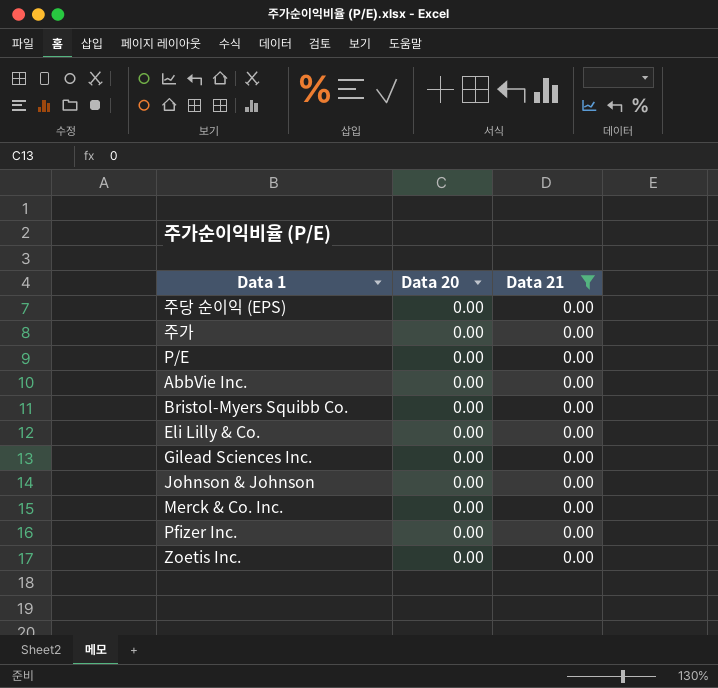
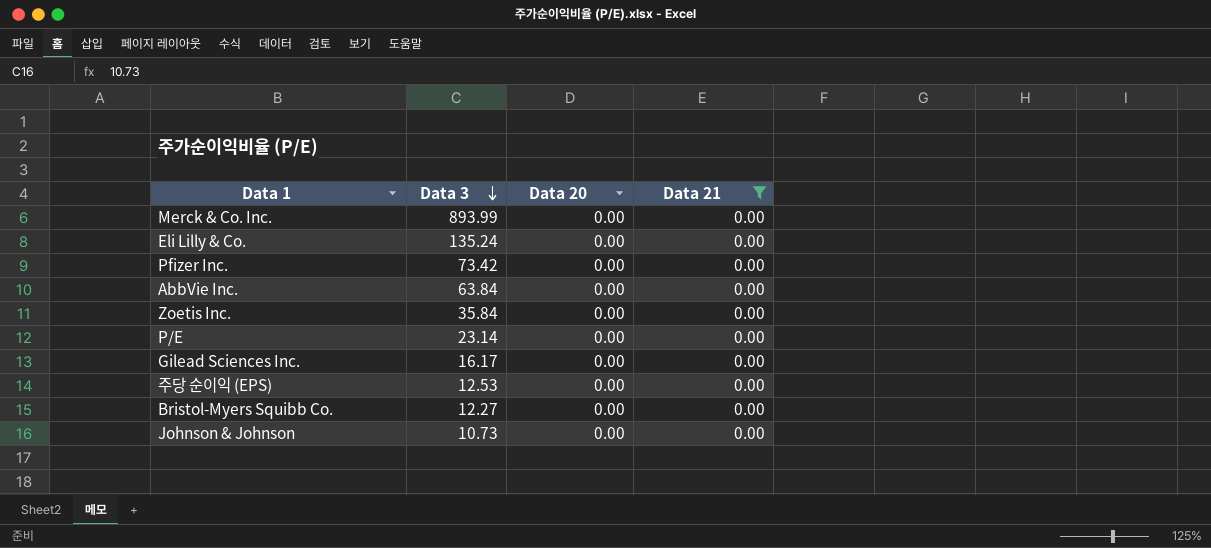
row order: none -> Data 3 descending
column Data 3 | position: none -> 2
row 주가: 0.00 | 0.00 -> none

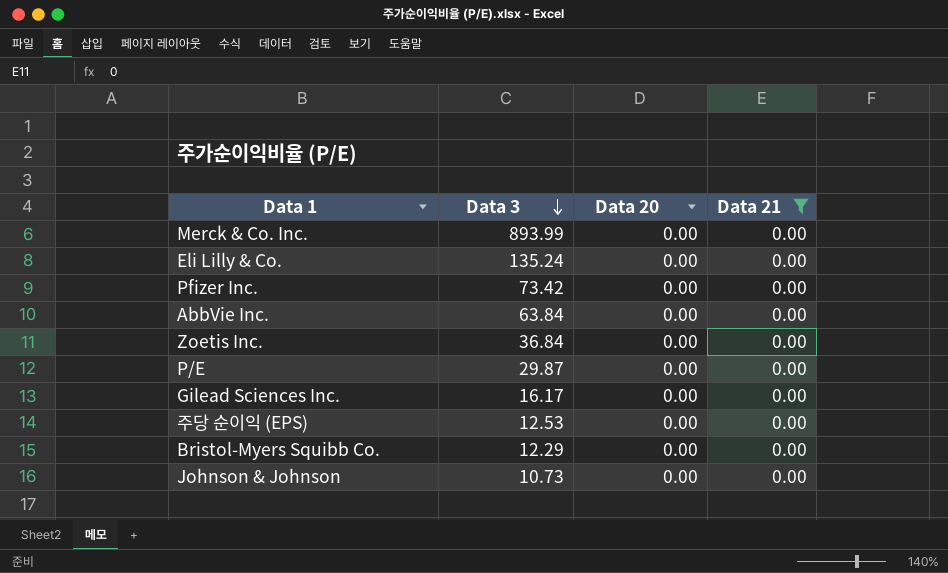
Zoetis Inc. | Data 3: 35.84 -> 36.84
P/E | Data 3: 23.14 -> 29.87
Bristol-Myers Squibb Co. | Data 3: 12.27 -> 12.29

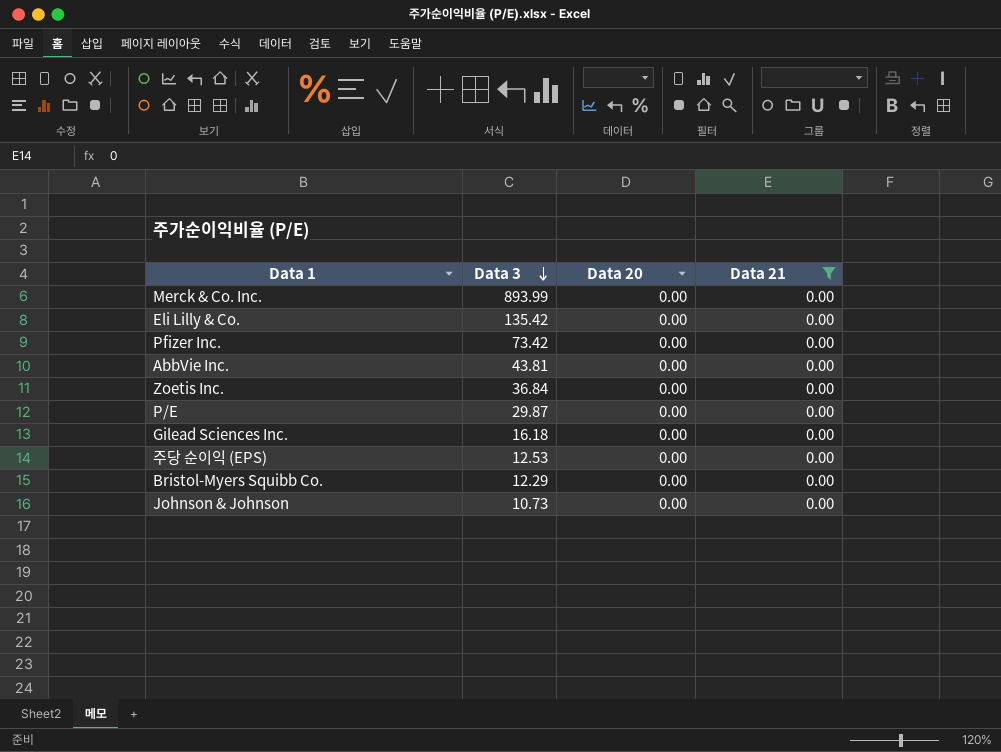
Eli Lilly & Co. | Data 3: 135.24 -> 135.42
AbbVie Inc. | Data 3: 63.84 -> 43.81
Gilead Sciences Inc. | Data 3: 16.17 -> 16.18

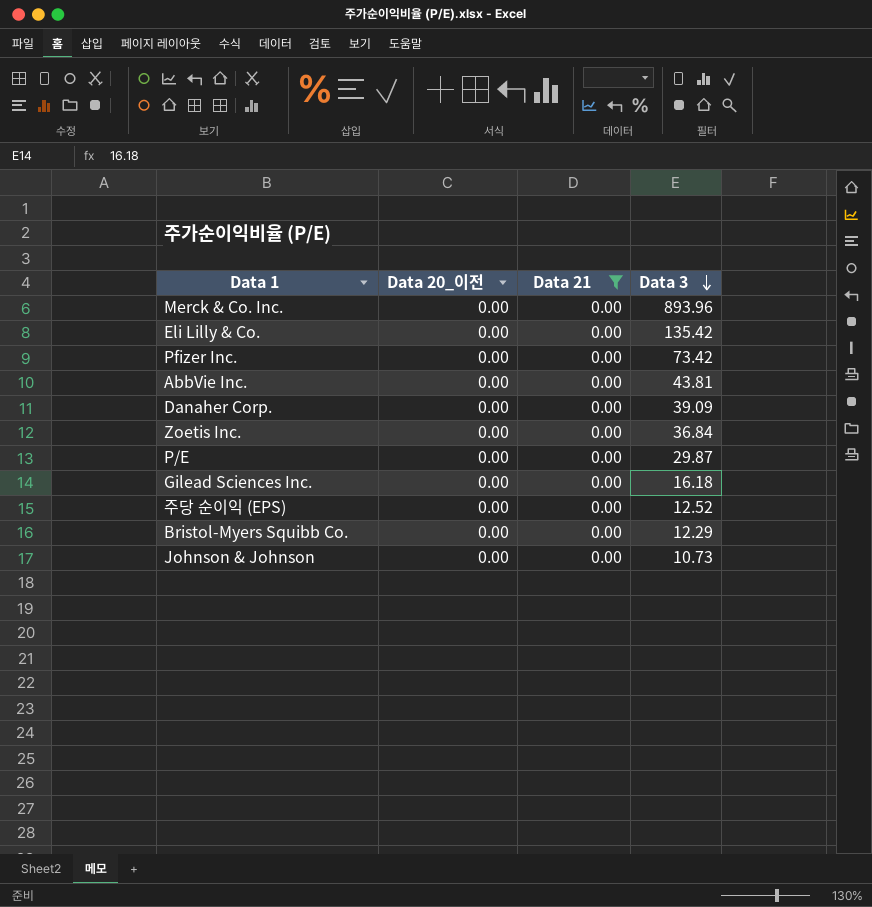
column name: Data 20 -> Data 20_이전
column Data 3 | position: 2 -> 4
Merck & Co. Inc. | Data 3: 893.99 -> 893.96
row Danaher Corp.: none -> 0.00 | 0.00 | 39.09
주당 순이익 (EPS) | Data 3: 12.53 -> 12.52

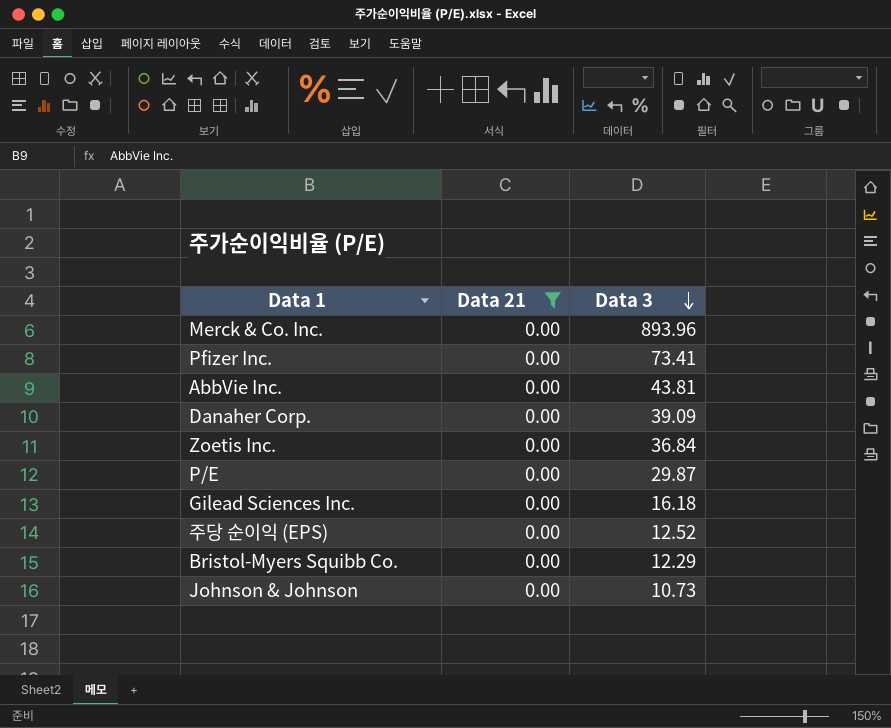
column Data 20_이전 | position: 2 -> none
row Eli Lilly & Co.: 0.00 | 0.00 | 135.42 -> none
Pfizer Inc. | Data 3: 73.42 -> 73.41

